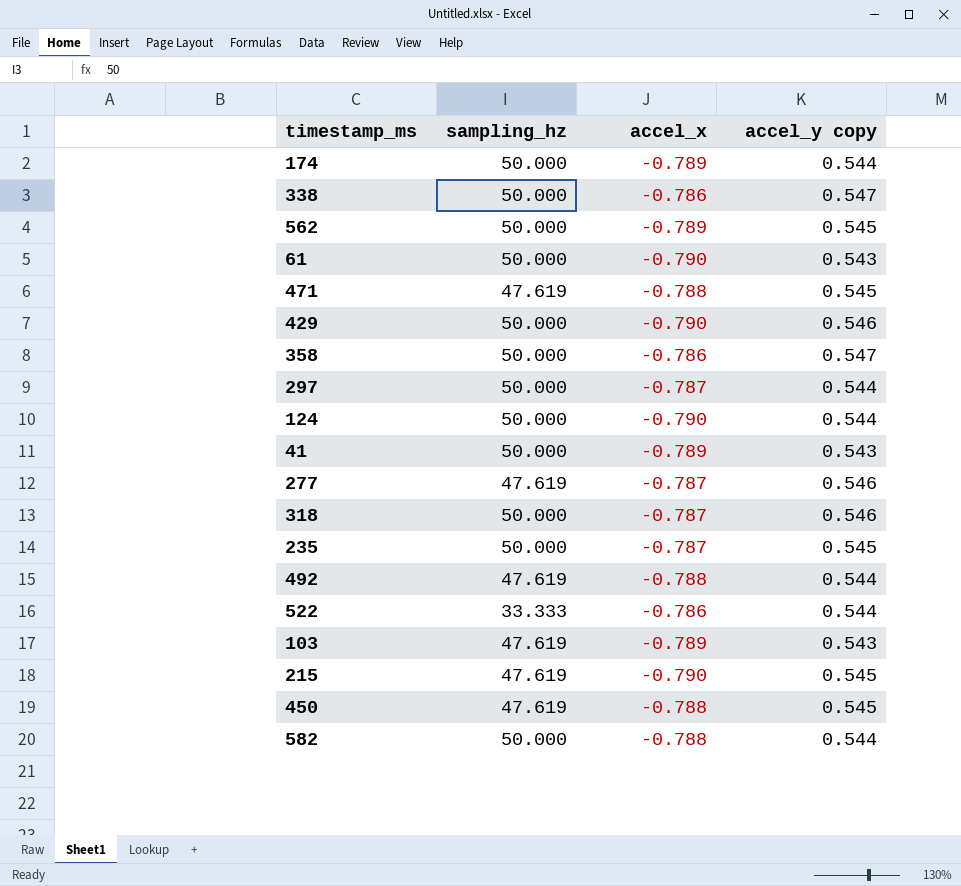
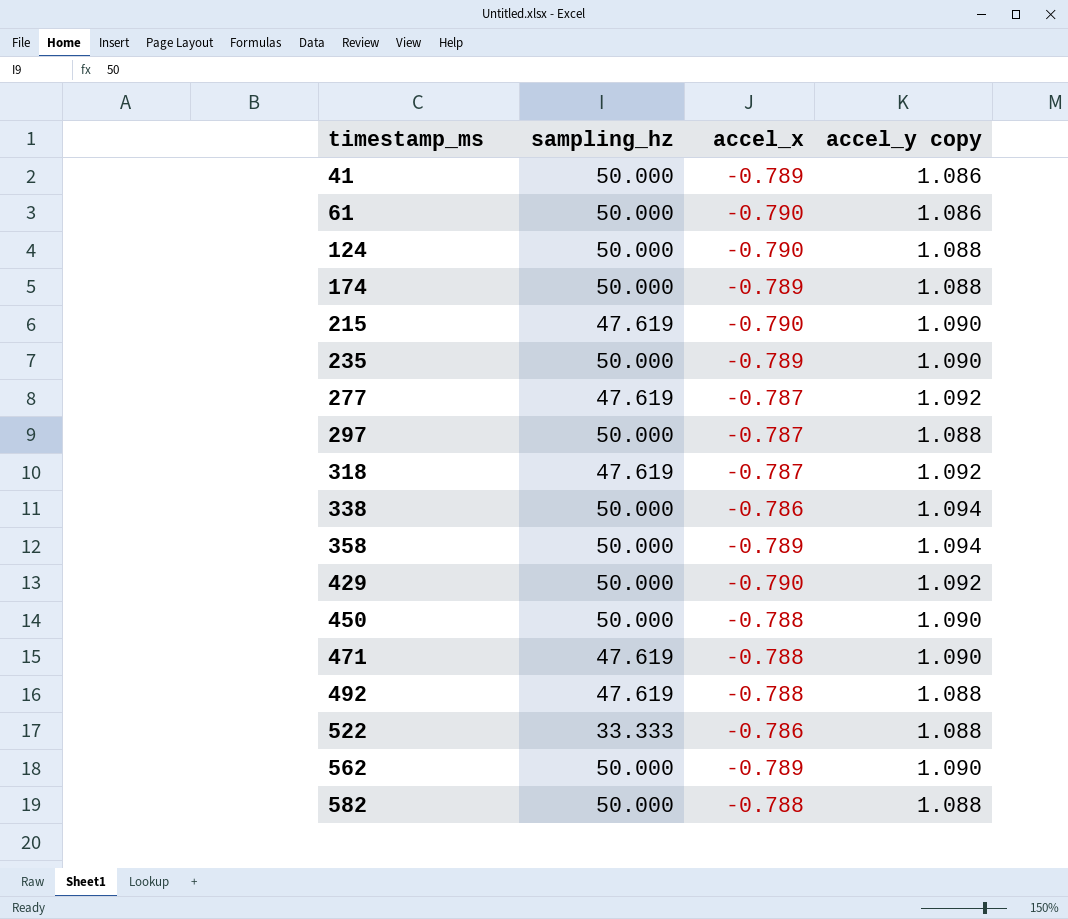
row order: none -> timestamp_ms ascending
row 103: 47.619 | -0.789 | 0.543 -> none
41 | accel_y copy: 0.543 -> 1.086
61 | accel_y copy: 0.543 -> 1.086
124 | accel_y copy: 0.544 -> 1.088
174 | accel_y copy: 0.544 -> 1.088
215 | accel_y copy: 0.545 -> 1.090
235 | accel_x: -0.787 -> -0.789
235 | accel_y copy: 0.545 -> 1.090
277 | accel_y copy: 0.546 -> 1.092
297 | accel_y copy: 0.544 -> 1.088
318 | sampling_hz: 50.000 -> 47.619
318 | accel_y copy: 0.546 -> 1.092
338 | accel_y copy: 0.547 -> 1.094
358 | accel_x: -0.786 -> -0.789
358 | accel_y copy: 0.547 -> 1.094
429 | accel_y copy: 0.546 -> 1.092
450 | sampling_hz: 47.619 -> 50.000
450 | accel_y copy: 0.545 -> 1.090
471 | accel_y copy: 0.545 -> 1.090
492 | accel_y copy: 0.544 -> 1.088
522 | accel_y copy: 0.544 -> 1.088
562 | accel_y copy: 0.545 -> 1.090
582 | accel_y copy: 0.544 -> 1.088

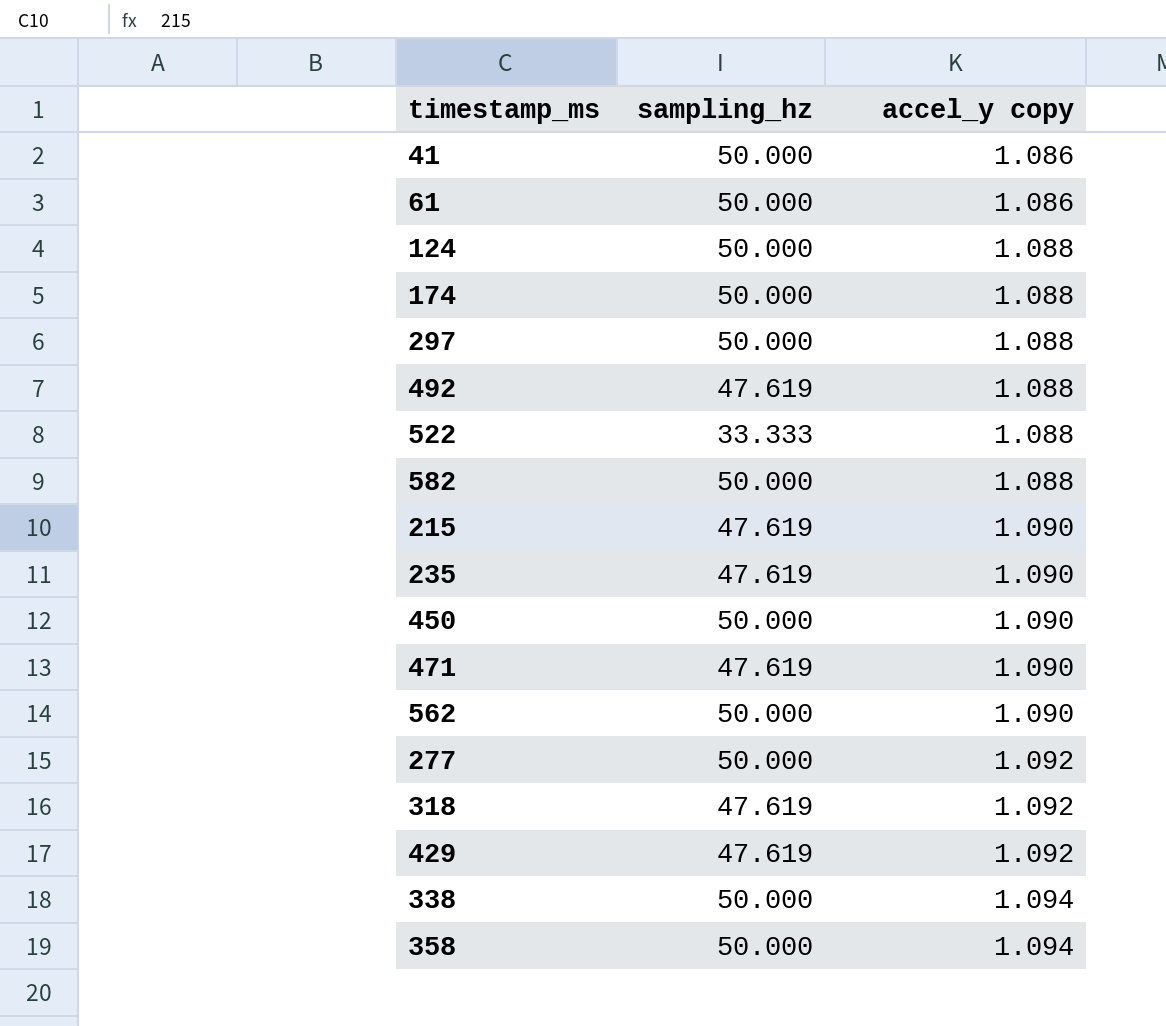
row order: timestamp_ms ascending -> accel_y copy ascending
column accel_x | position: 3 -> none
235 | sampling_hz: 50.000 -> 47.619
277 | sampling_hz: 47.619 -> 50.000
429 | sampling_hz: 50.000 -> 47.619

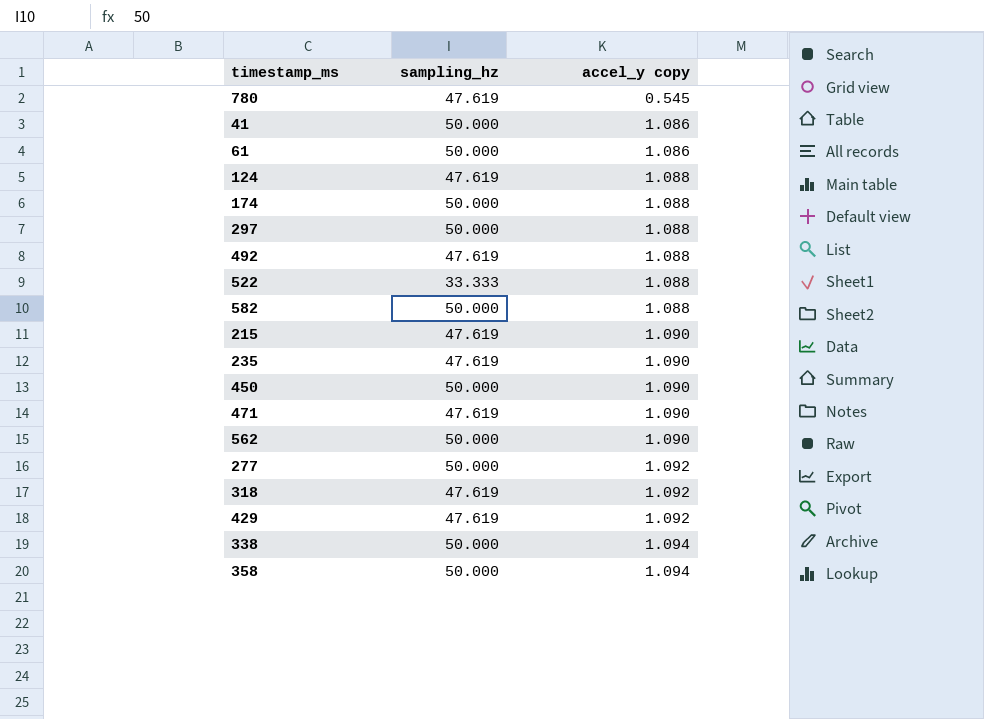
row 780: none -> 47.619 | 0.545
124 | sampling_hz: 50.000 -> 47.619

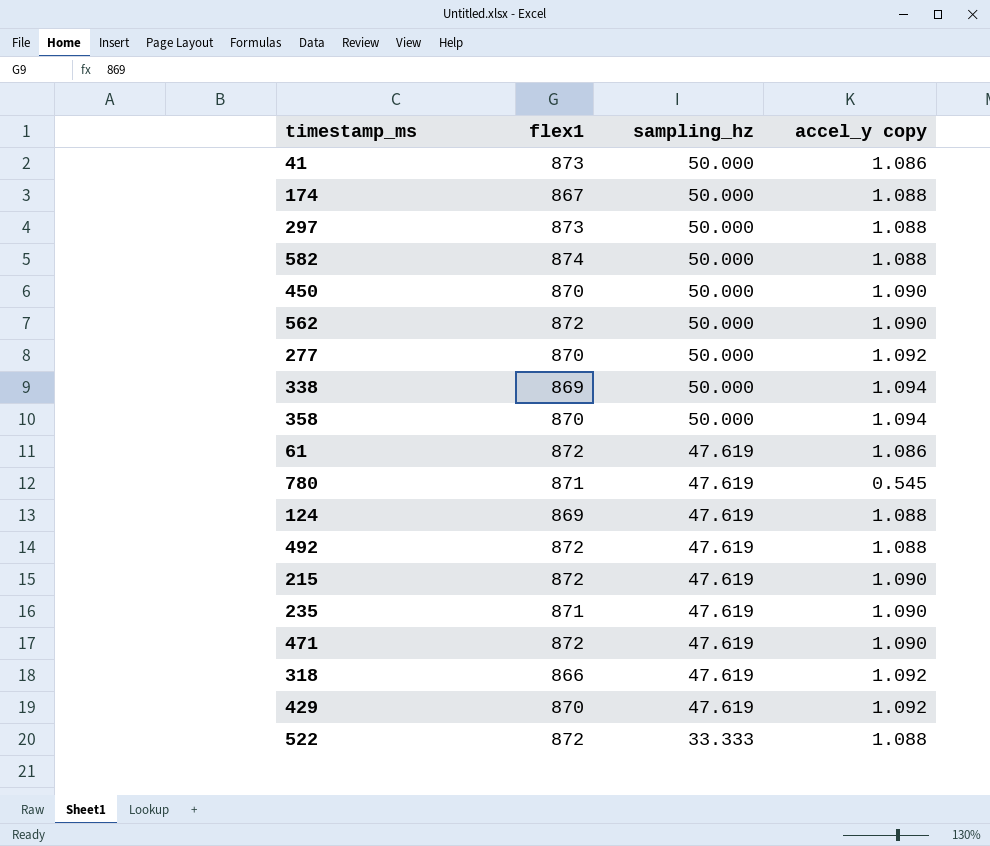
row order: accel_y copy ascending -> sampling_hz descending
column flex1 | position: none -> 2
61 | sampling_hz: 50.000 -> 47.619

